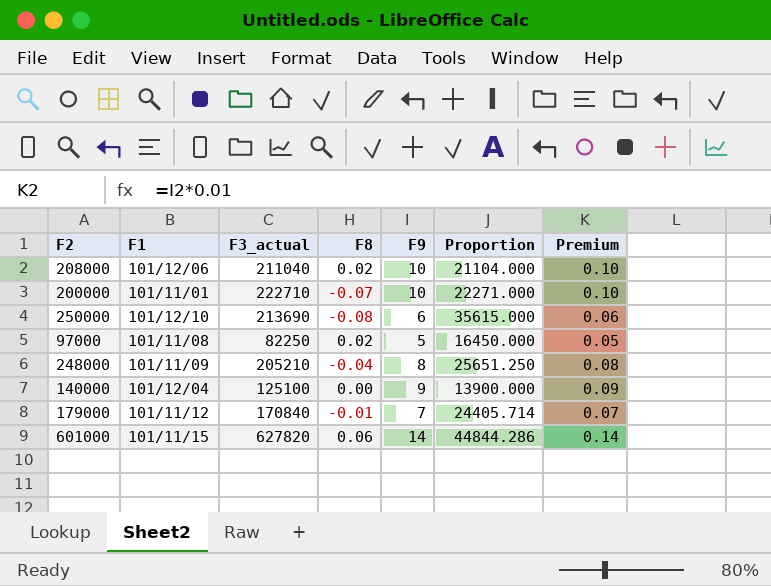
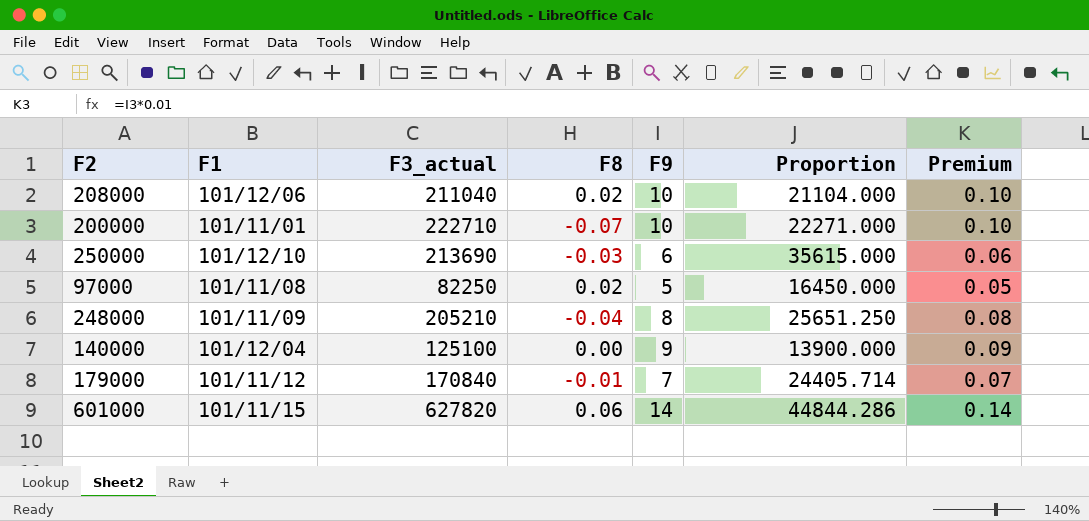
250000 | F8: -0.08 -> -0.03

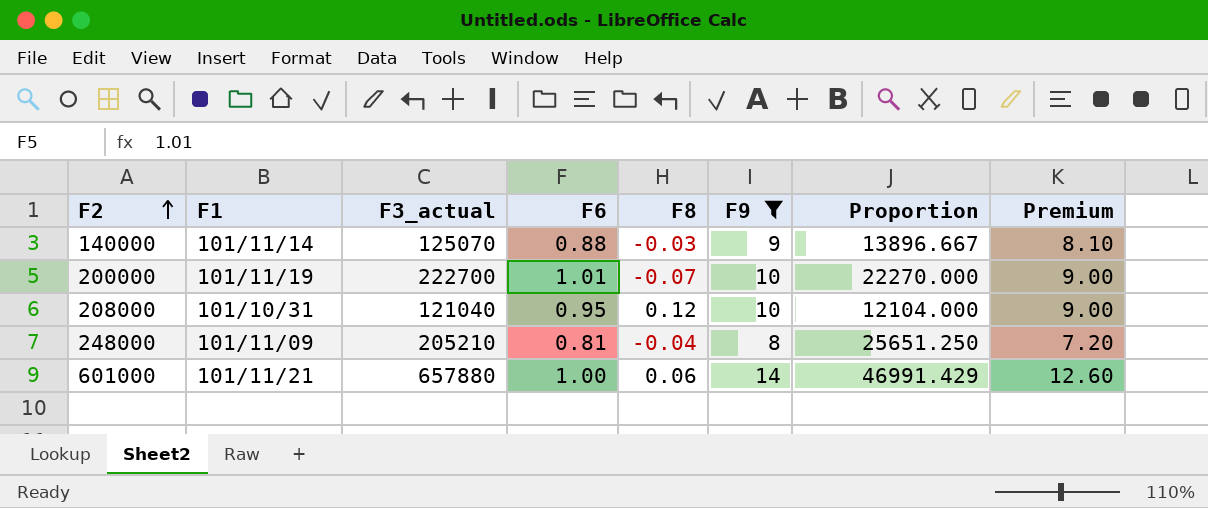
filter: none -> F9 >= 8
row order: none -> F2 ascending
column F6 | position: none -> 4
column Premium | formula: [F9] * 0.01 -> [F9] * 0.9
140000 | F1: 101/12/04 -> 101/11/14
140000 | F3_actual: 125100 -> 125070
140000 | F8: 0.00 -> -0.03
140000 | Proportion: 13900.000 -> 13896.667
200000 | F1: 101/11/01 -> 101/11/19
200000 | F3_actual: 222710 -> 222700
200000 | Proportion: 22271.000 -> 22270.000
208000 | F1: 101/12/06 -> 101/10/31
208000 | F3_actual: 211040 -> 121040
208000 | F8: 0.02 -> 0.12
208000 | Proportion: 21104.000 -> 12104.000
601000 | F1: 101/11/15 -> 101/11/21
601000 | F3_actual: 627820 -> 657880
601000 | Proportion: 44844.286 -> 46991.429

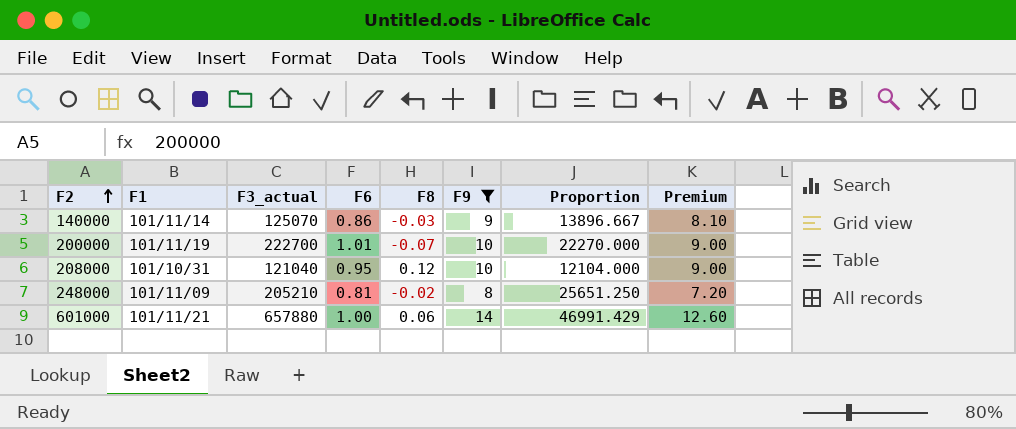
140000 | F6: 0.88 -> 0.86
248000 | F8: -0.04 -> -0.02

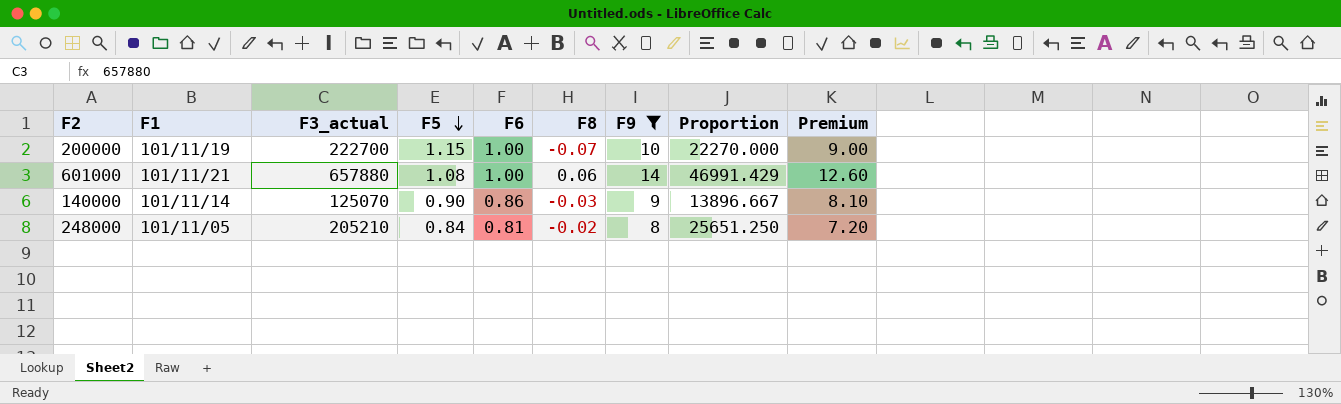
row order: F2 ascending -> F5 descending
column F5 | position: none -> 4
row 208000: 101/10/31 | 121040 | 0.95 | 0.12 | 10 | 12104.000 | 9.00 -> none
200000 | F6: 1.01 -> 1.00
248000 | F1: 101/11/09 -> 101/11/05

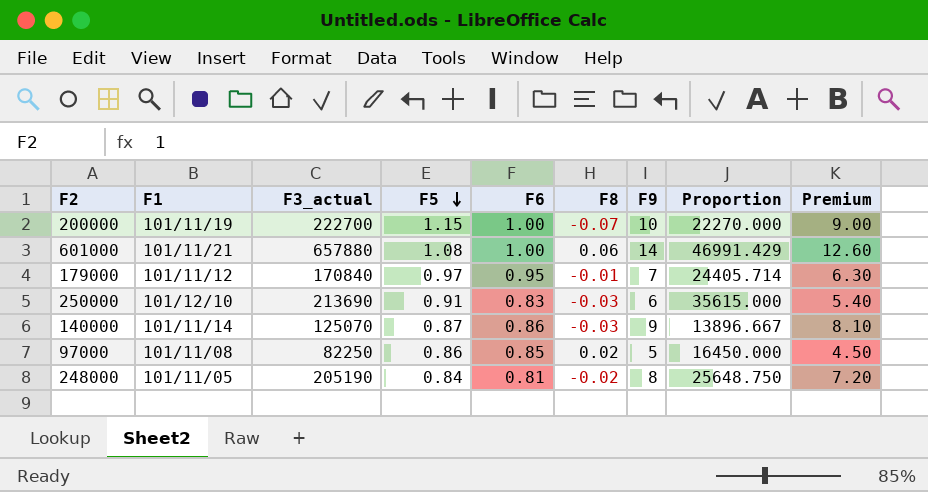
filter: F9 >= 8 -> none
140000 | F5: 0.90 -> 0.87
248000 | F3_actual: 205210 -> 205190
248000 | Proportion: 25651.250 -> 25648.750

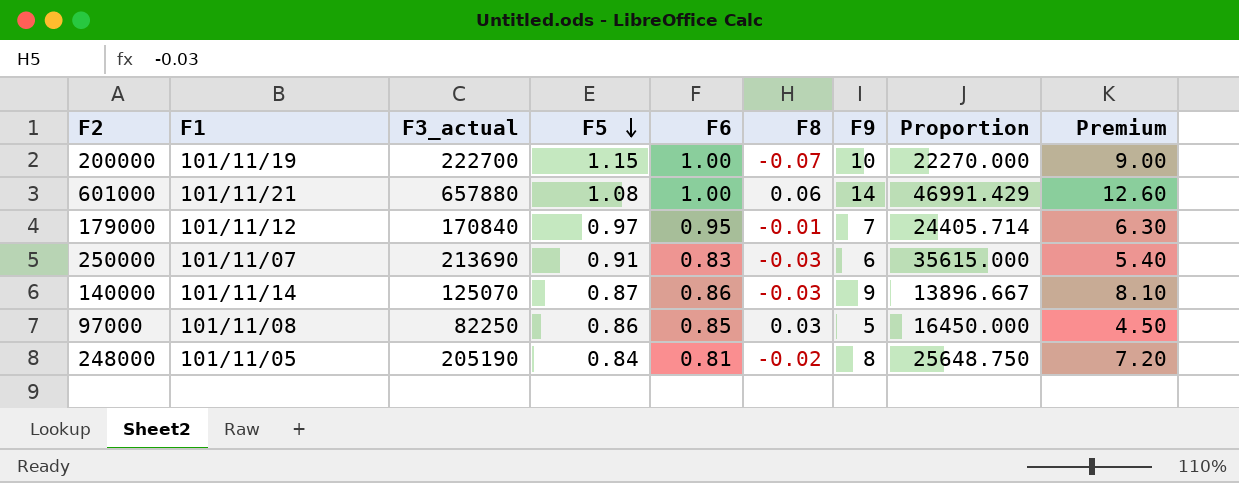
250000 | F1: 101/12/10 -> 101/11/07
97000 | F8: 0.02 -> 0.03

